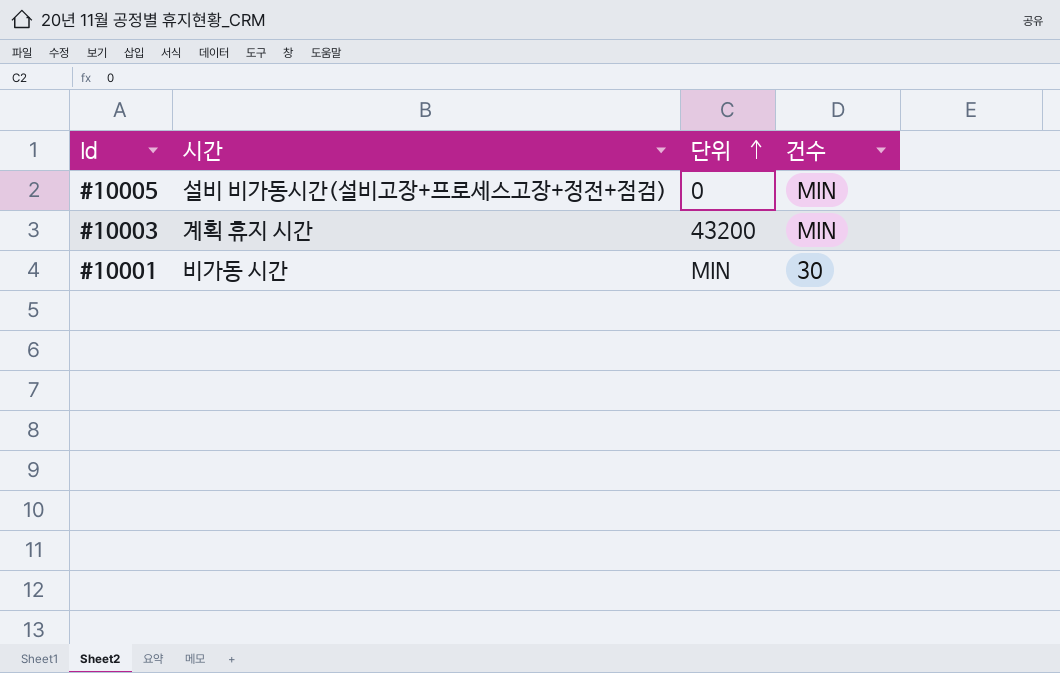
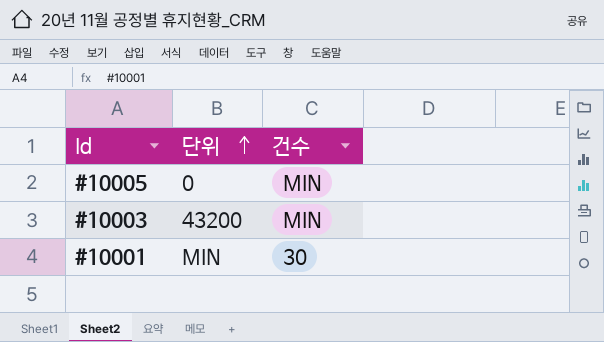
column 시간 | position: 2 -> none

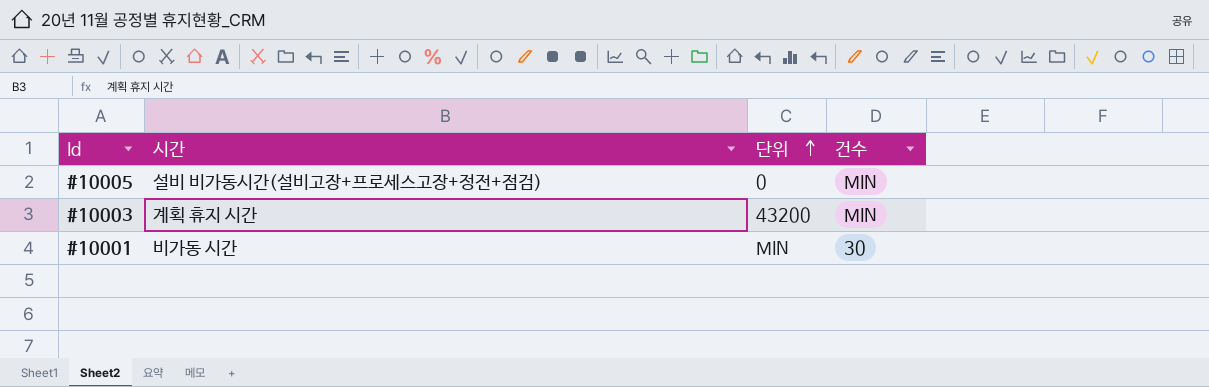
column 시간 | position: none -> 2

